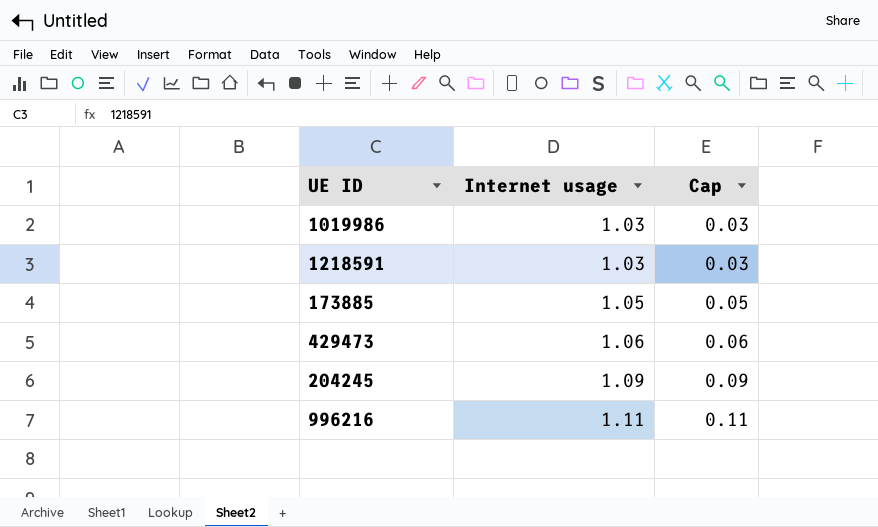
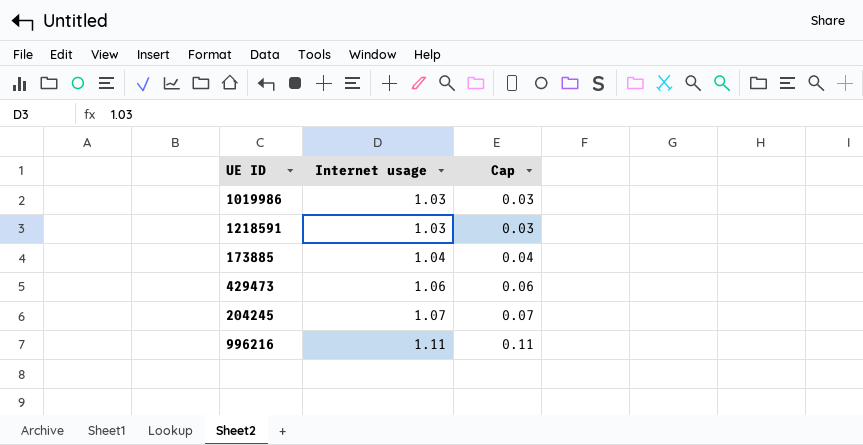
173885 | Internet usage: 1.05 -> 1.04
173885 | Cap: 0.05 -> 0.04
204245 | Internet usage: 1.09 -> 1.07
204245 | Cap: 0.09 -> 0.07

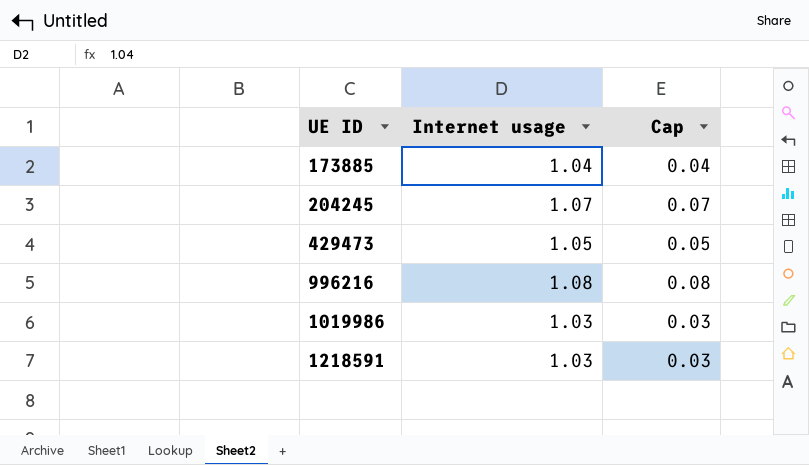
row order: Internet usage ascending -> UE ID ascending
429473 | Internet usage: 1.06 -> 1.05
429473 | Cap: 0.06 -> 0.05
996216 | Internet usage: 1.11 -> 1.08
996216 | Cap: 0.11 -> 0.08

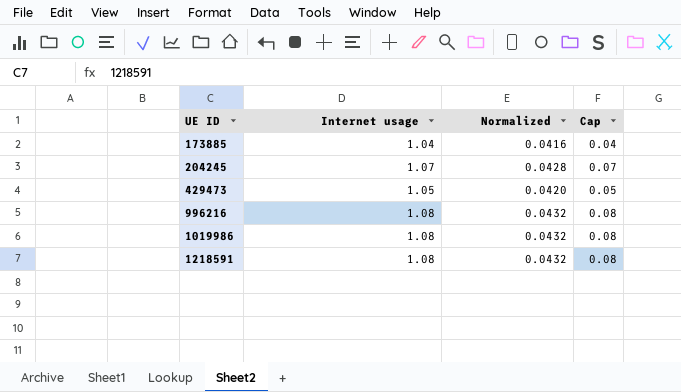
column Normalized | formula: none -> [Internet usage] * 0.04
1019986 | Internet usage: 1.03 -> 1.08
1019986 | Cap: 0.03 -> 0.08
1218591 | Internet usage: 1.03 -> 1.08
1218591 | Cap: 0.03 -> 0.08

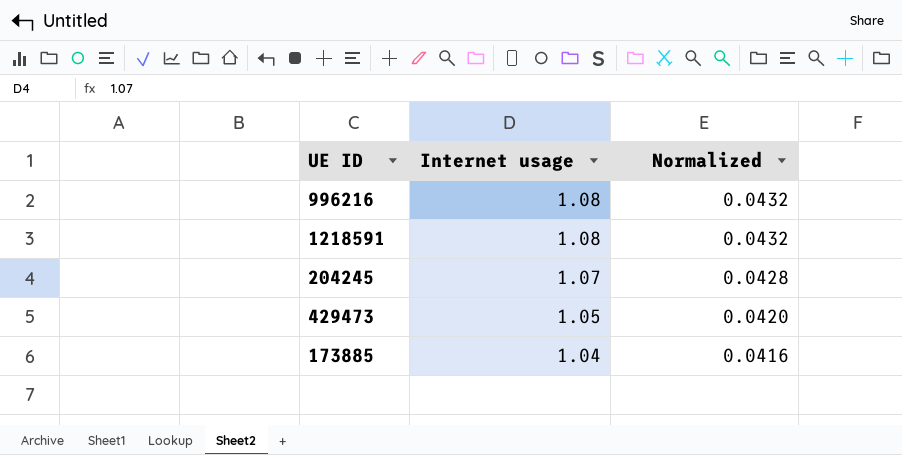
row order: UE ID ascending -> Internet usage descending
column Cap | formula: [Internet usage] - 1 -> none
row 1019986: 1.08 | 0.0432 | 0.08 -> none

